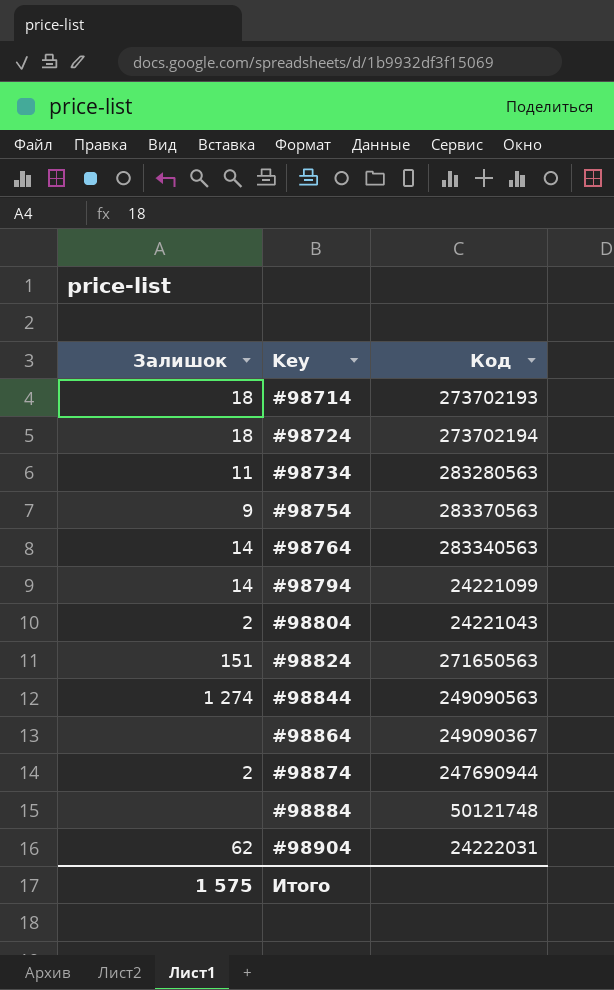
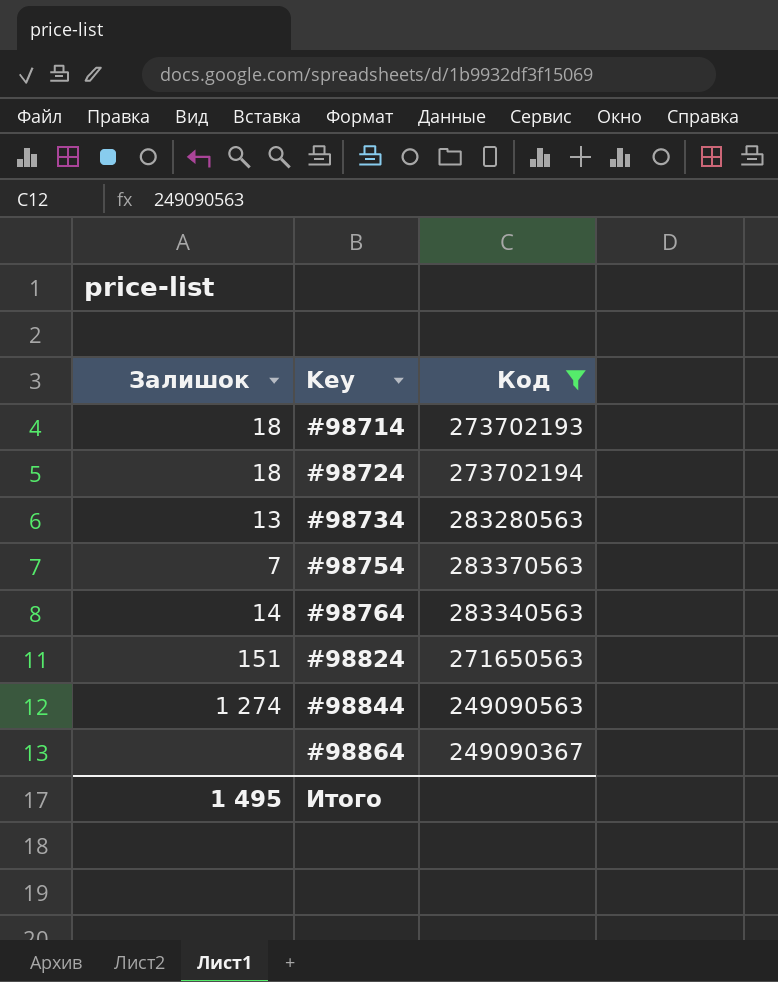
filter: none -> Код >= 249090367
#98734 | Залишок: 11 -> 13
#98754 | Залишок: 9 -> 7
Итого | Залишок: 1 575 -> 1 495

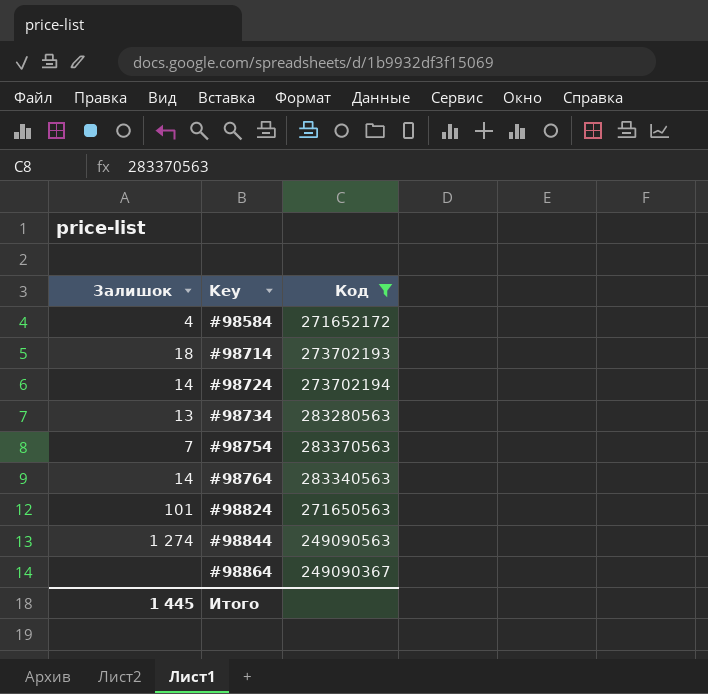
row #98584: none -> 4 | 271652172
#98724 | Залишок: 18 -> 14
#98824 | Залишок: 151 -> 101
Итого | Залишок: 1 495 -> 1 445

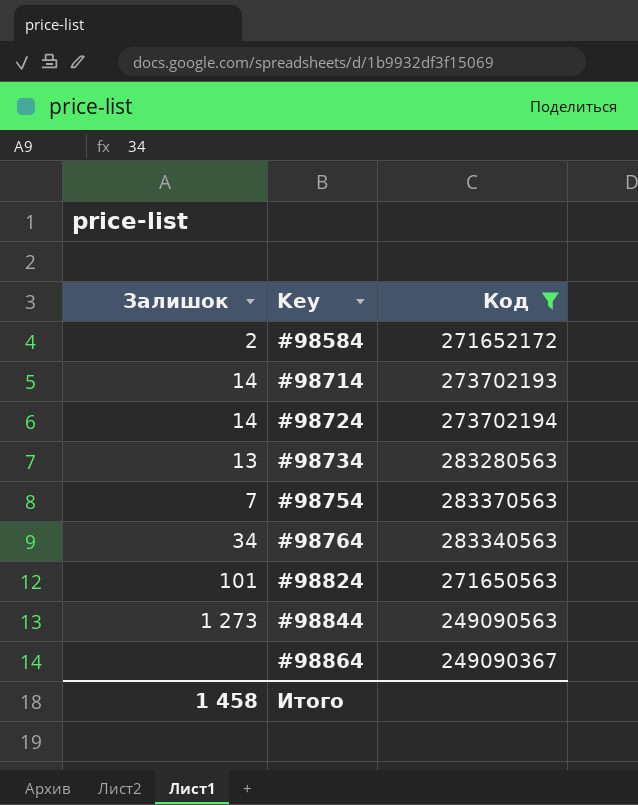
#98584 | Залишок: 4 -> 2
#98714 | Залишок: 18 -> 14
#98764 | Залишок: 14 -> 34
#98844 | Залишок: 1 274 -> 1 273
Итого | Залишок: 1 445 -> 1 458

